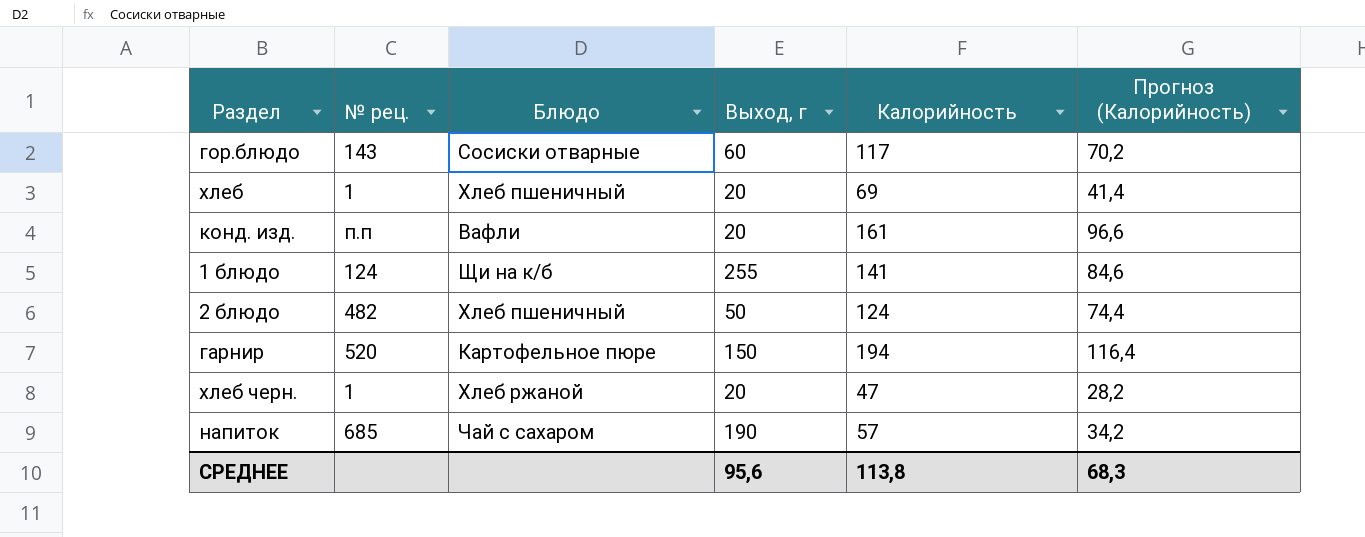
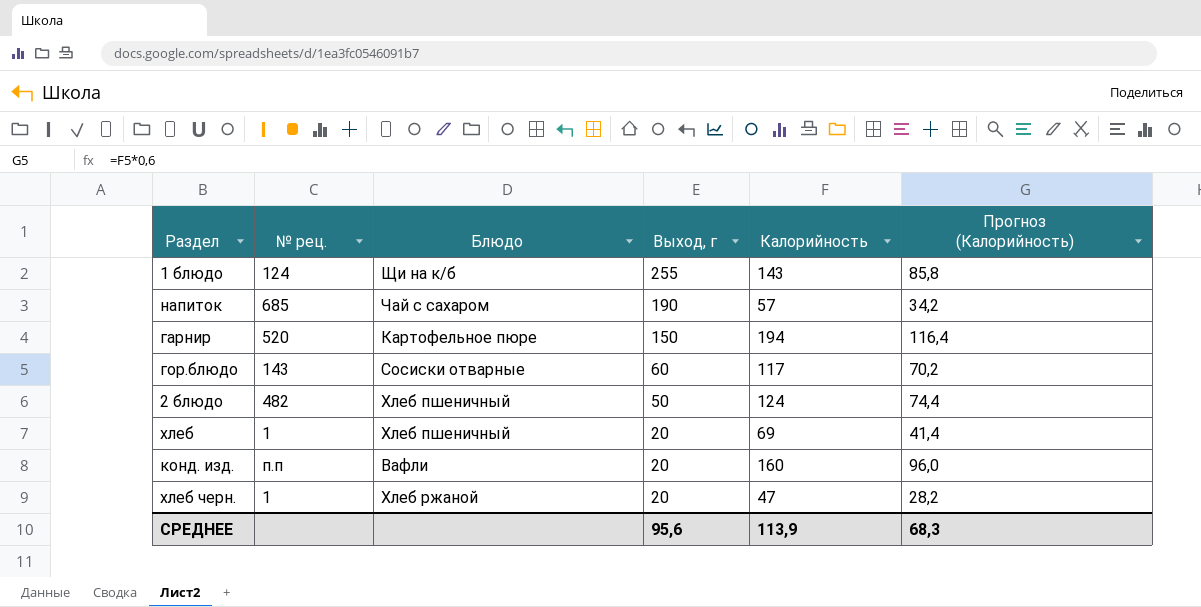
row order: none -> Выход, г descending
1 блюдо | Калорийность: 141 -> 143
1 блюдо | Прогноз (Калорийность): 84,6 -> 85,8
конд. изд. | Калорийность: 161 -> 160
конд. изд. | Прогноз (Калорийность): 96,6 -> 96,0
СРЕДНЕЕ | Калорийность: 113,8 -> 113,9

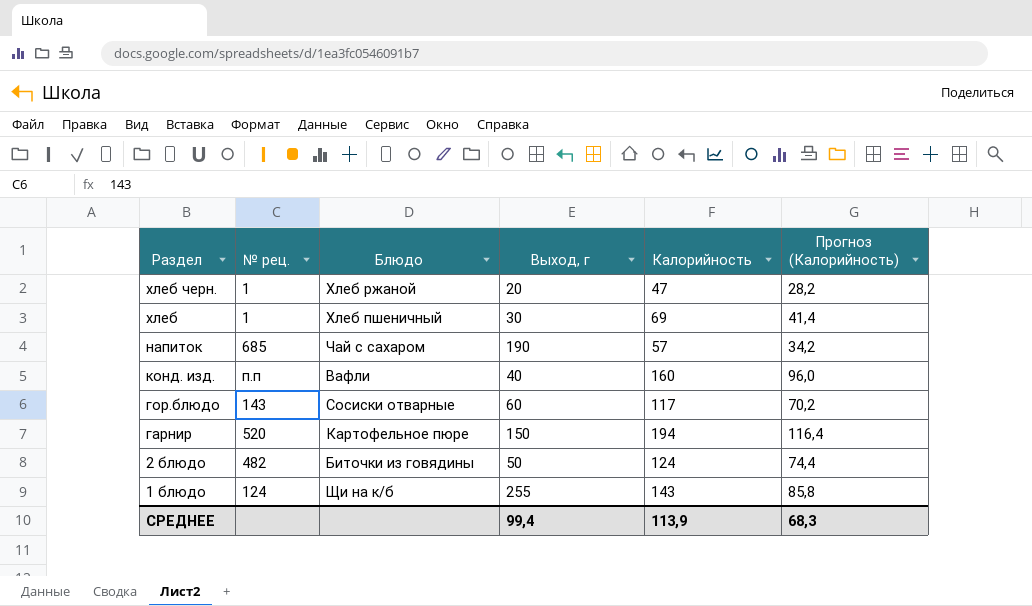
row order: Выход, г descending -> Раздел descending
хлеб | Выход, г: 20 -> 30
конд. изд. | Выход, г: 20 -> 40
2 блюдо | Блюдо: Хлеб пшеничный -> Биточки из говядины
СРЕДНЕЕ | Выход, г: 95,6 -> 99,4

